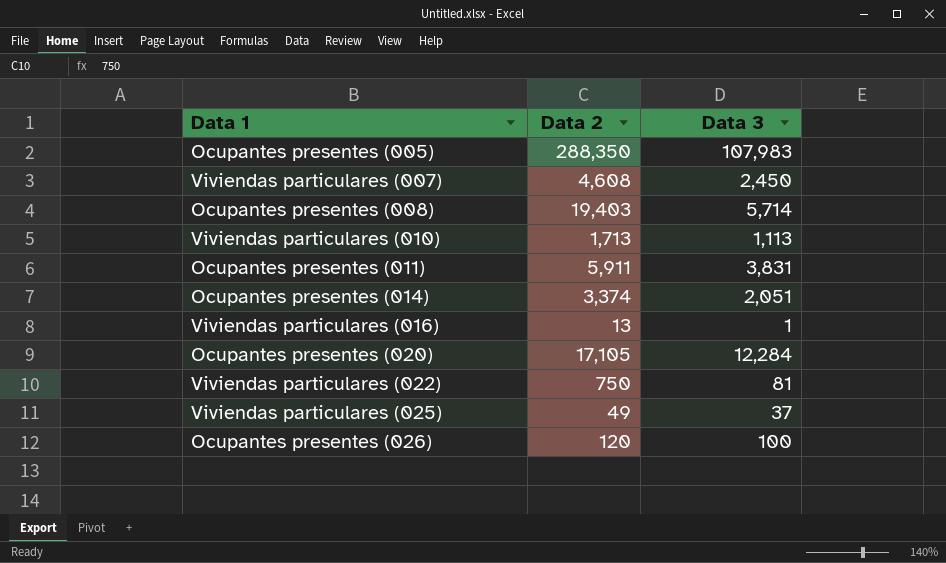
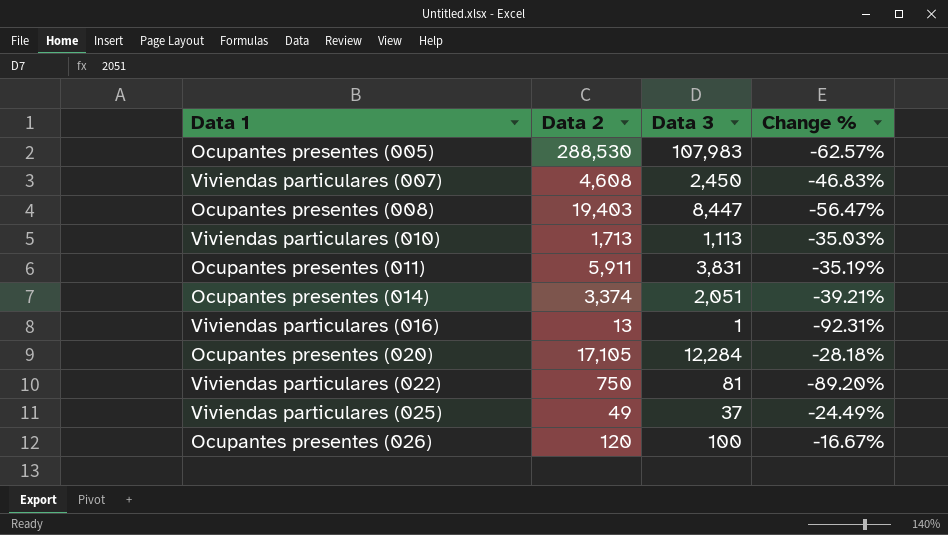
column Change % | formula: none -> ([Data 3] - [Data 2]) / [Data 2]
Ocupantes presentes (005) | Data 2: 288,350 -> 288,530
Ocupantes presentes (008) | Data 3: 5,714 -> 8,447

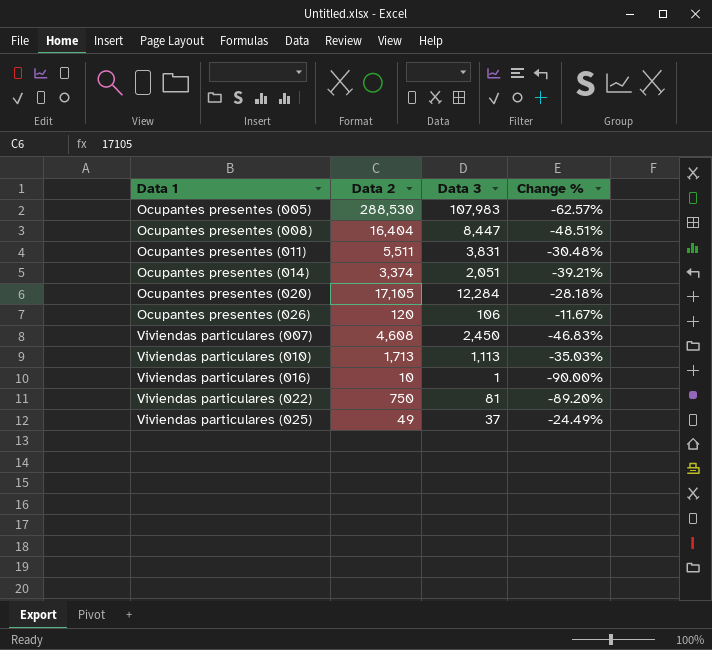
row order: none -> Data 1 ascending
Ocupantes presentes (008) | Data 2: 19,403 -> 16,404
Ocupantes presentes (008) | Change %: -56.47% -> -48.51%
Ocupantes presentes (011) | Data 2: 5,911 -> 5,511
Ocupantes presentes (011) | Change %: -35.19% -> -30.48%
Ocupantes presentes (026) | Data 3: 100 -> 106
Ocupantes presentes (026) | Change %: -16.67% -> -11.67%
Viviendas particulares (016) | Data 2: 13 -> 10
Viviendas particulares (016) | Change %: -92.31% -> -90.00%

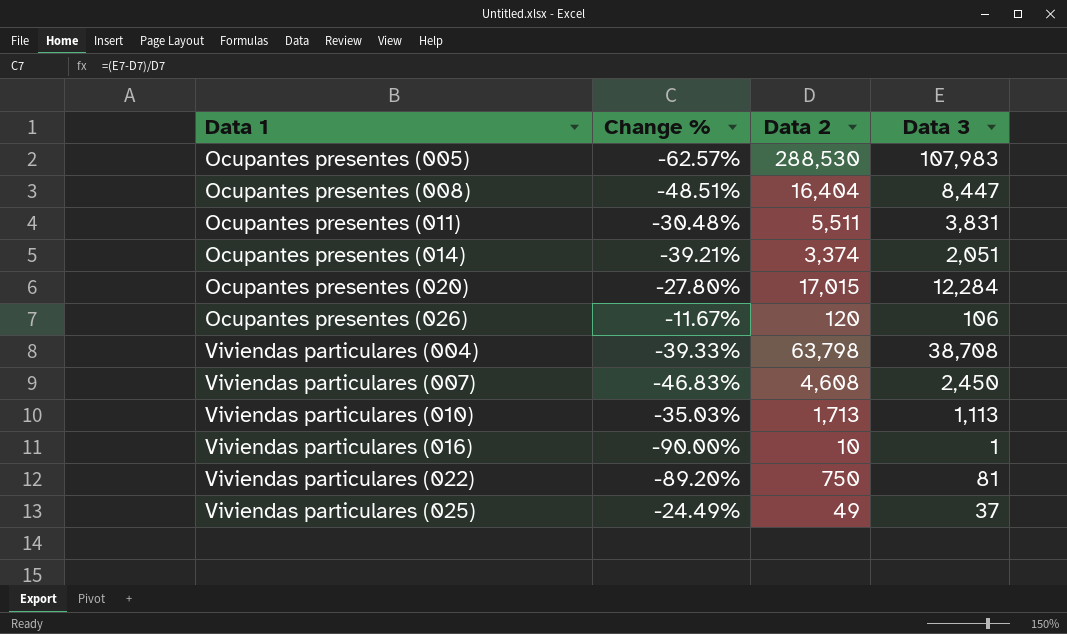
column Change % | position: 4 -> 2
Ocupantes presentes (020) | Change %: -28.18% -> -27.80%
Ocupantes presentes (020) | Data 2: 17,105 -> 17,015
row Viviendas particulares (004): none -> -39.33% | 63,798 | 38,708

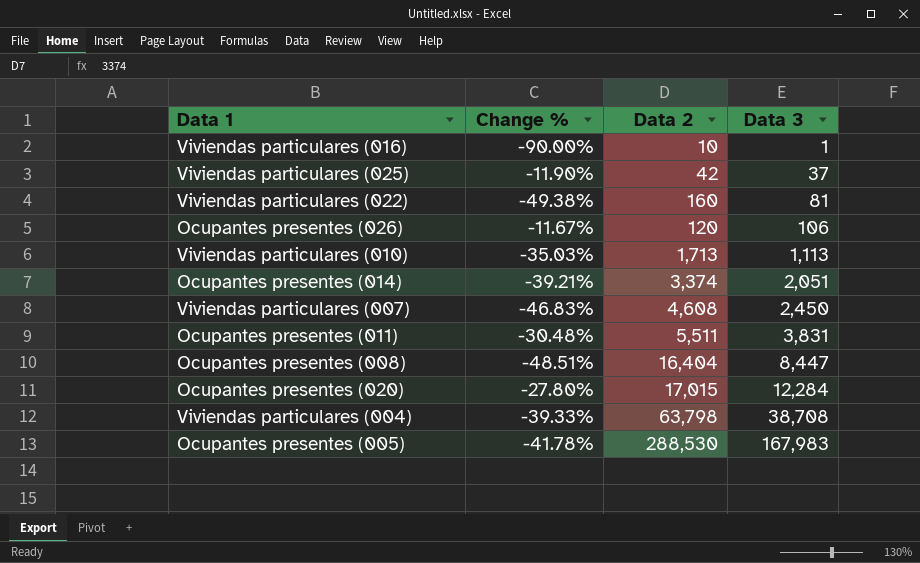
row order: Data 1 ascending -> Data 3 ascending
Viviendas particulares (025) | Change %: -24.49% -> -11.90%
Viviendas particulares (025) | Data 2: 49 -> 42
Viviendas particulares (022) | Change %: -89.20% -> -49.38%
Viviendas particulares (022) | Data 2: 750 -> 160
Ocupantes presentes (005) | Change %: -62.57% -> -41.78%
Ocupantes presentes (005) | Data 3: 107,983 -> 167,983

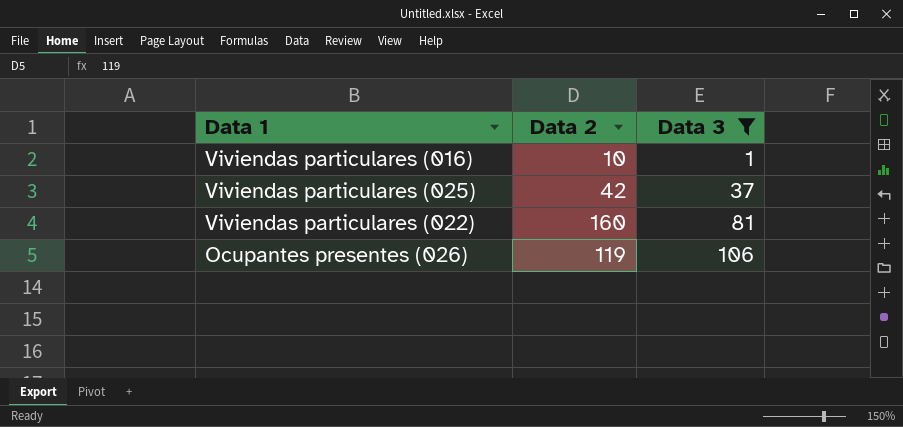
filter: none -> Data 3 <= 106
column Change % | formula: ([Data 3] - [Data 2]) / [Data 2] -> none
Ocupantes presentes (026) | Data 2: 120 -> 119

